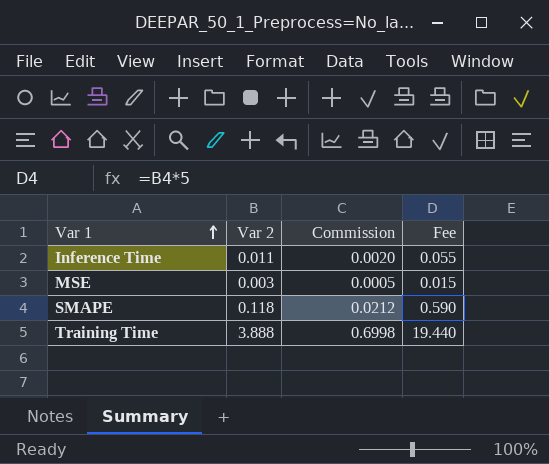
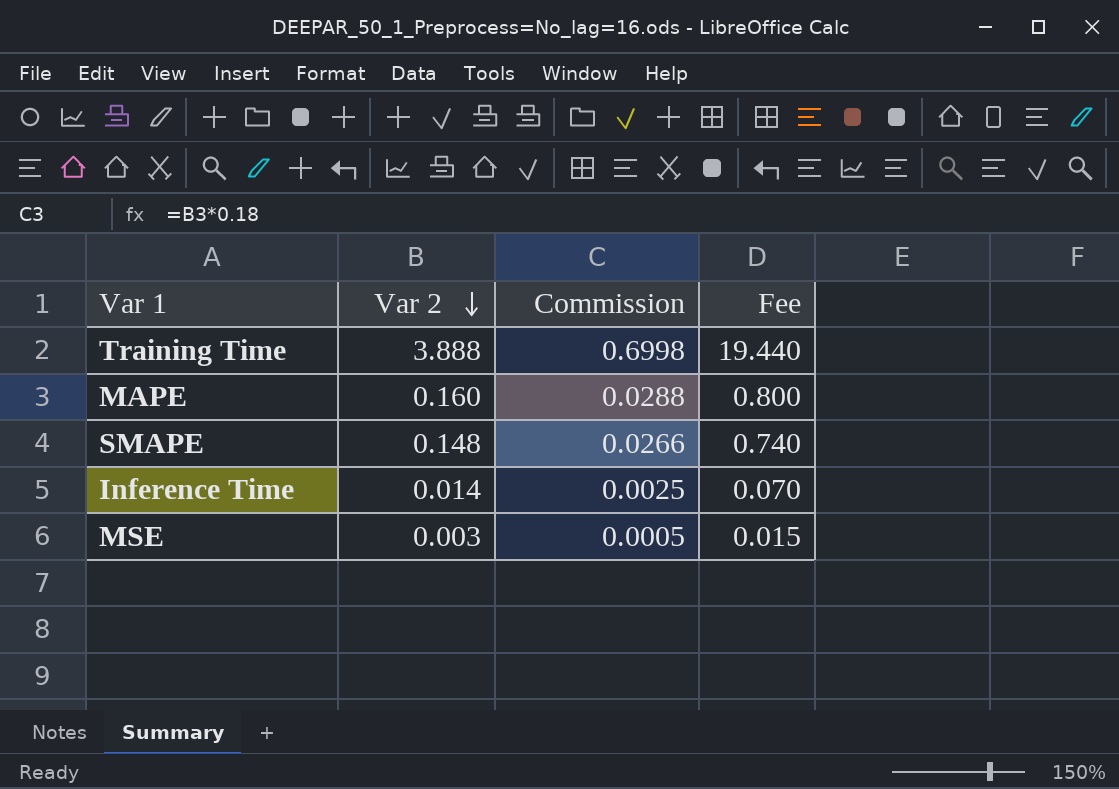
row order: Var 1 ascending -> Var 2 descending
row MAPE: none -> 0.160 | 0.0288 | 0.800
SMAPE | Var 2: 0.118 -> 0.148
SMAPE | Commission: 0.0212 -> 0.0266
SMAPE | Fee: 0.590 -> 0.740
Inference Time | Var 2: 0.011 -> 0.014
Inference Time | Commission: 0.0020 -> 0.0025
Inference Time | Fee: 0.055 -> 0.070

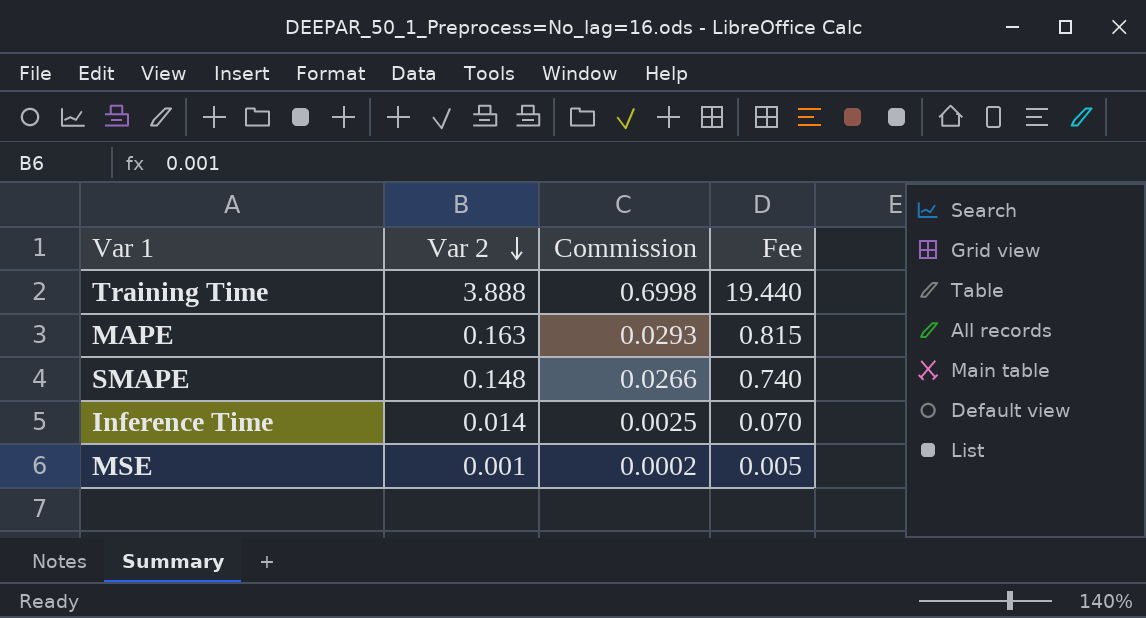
MAPE | Var 2: 0.160 -> 0.163
MAPE | Commission: 0.0288 -> 0.0293
MAPE | Fee: 0.800 -> 0.815
MSE | Var 2: 0.003 -> 0.001
MSE | Commission: 0.0005 -> 0.0002
MSE | Fee: 0.015 -> 0.005

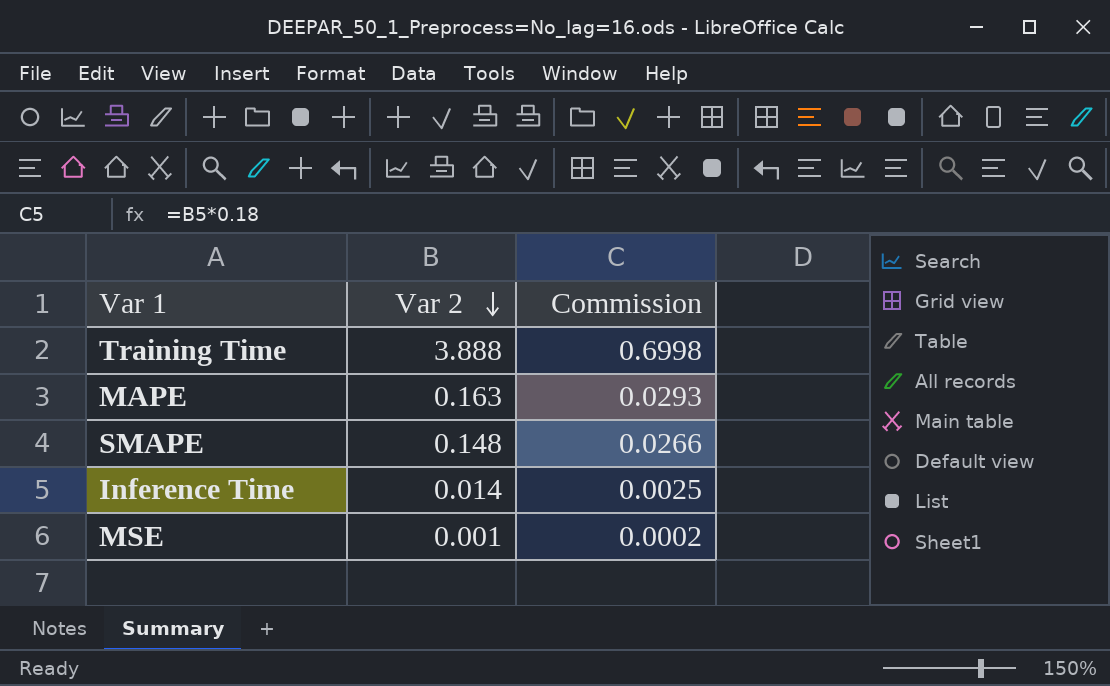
column Fee | formula: [Var 2] * 5 -> none

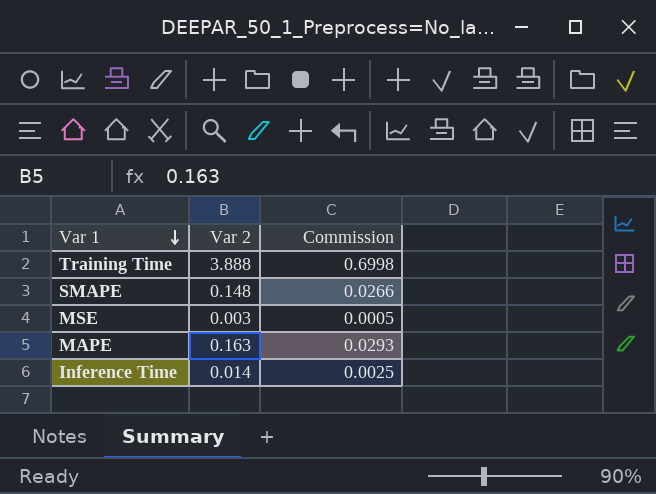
row order: Var 2 descending -> Var 1 descending
MSE | Var 2: 0.001 -> 0.003
MSE | Commission: 0.0002 -> 0.0005

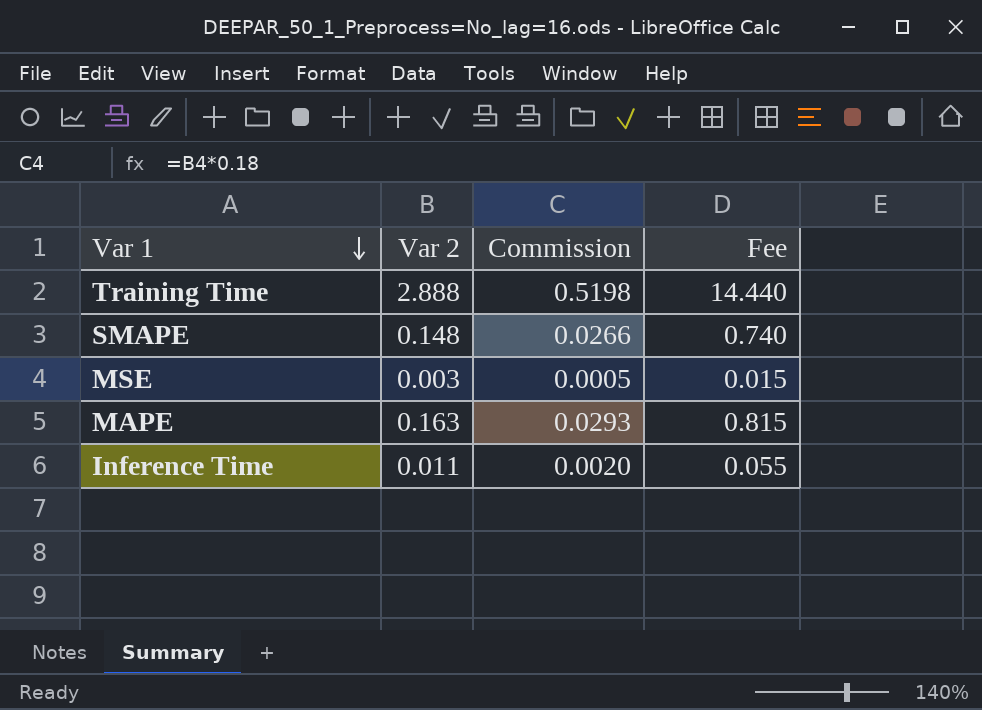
column Fee | formula: none -> [Var 2] * 5
Training Time | Var 2: 3.888 -> 2.888
Training Time | Commission: 0.6998 -> 0.5198
Inference Time | Var 2: 0.014 -> 0.011
Inference Time | Commission: 0.0025 -> 0.0020

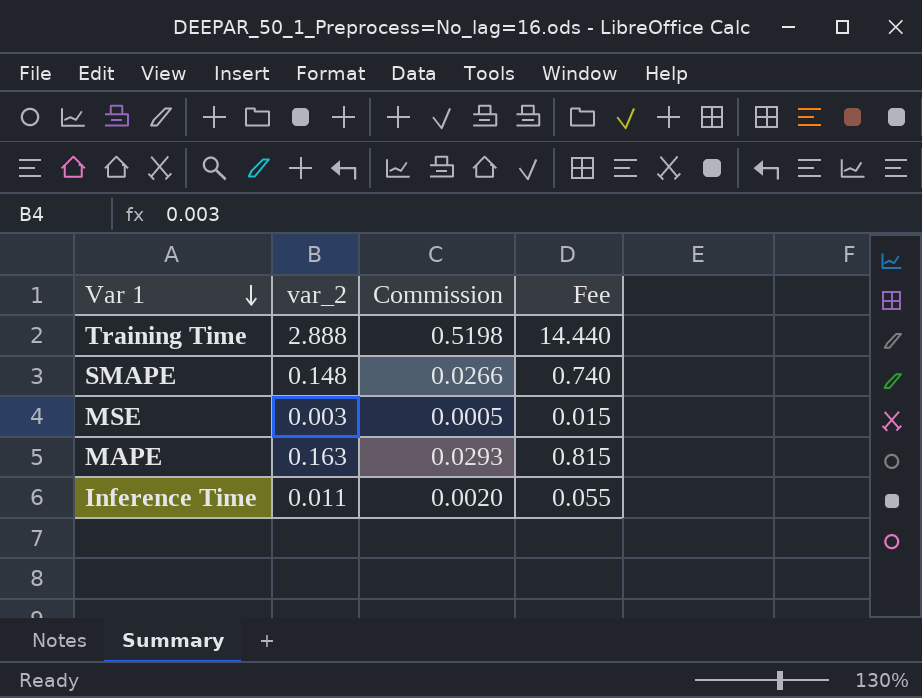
column name: Var 2 -> var_2

